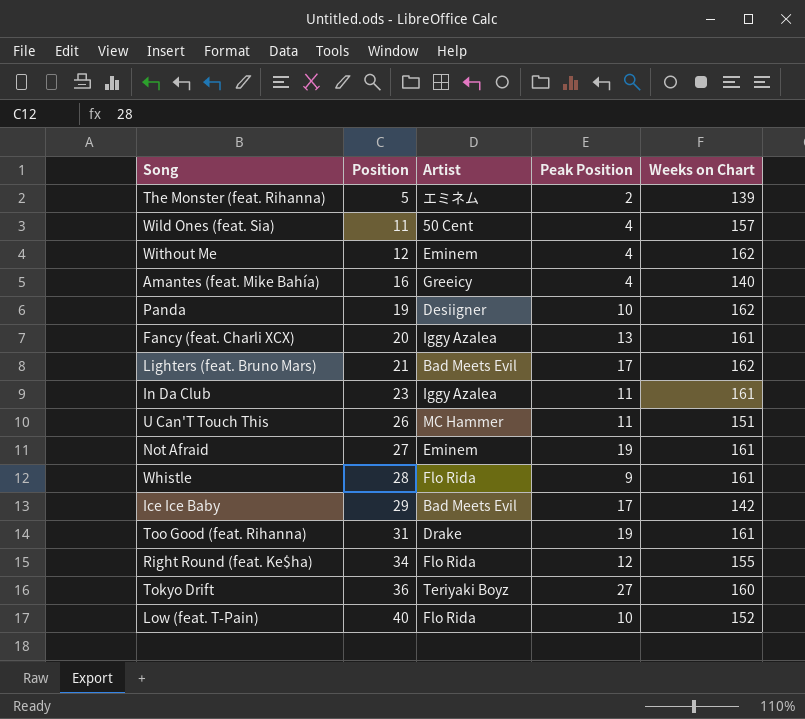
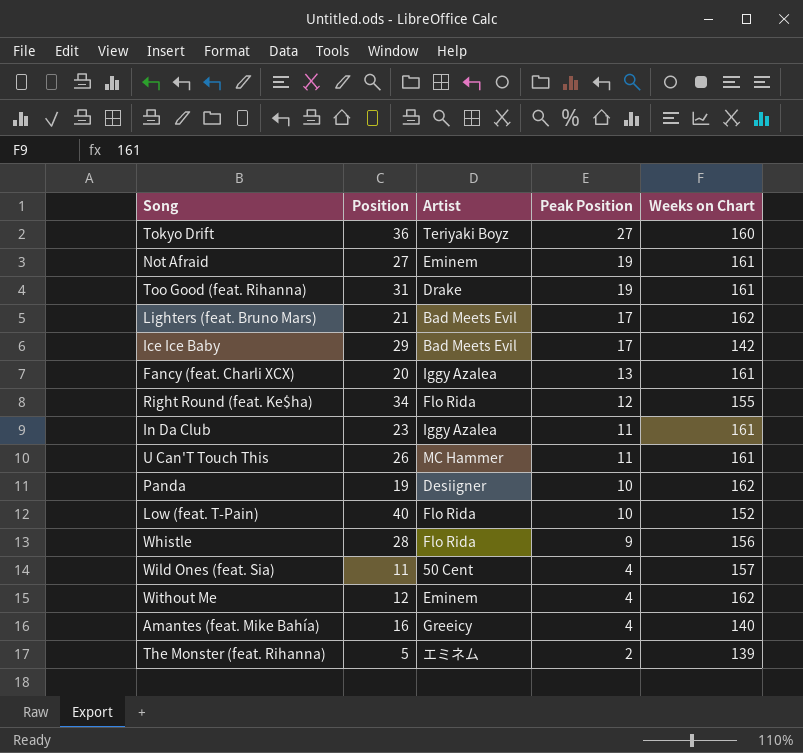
row order: Position ascending -> Peak Position descending
U Can'T Touch This | Weeks on Chart: 151 -> 161
Whistle | Weeks on Chart: 161 -> 156

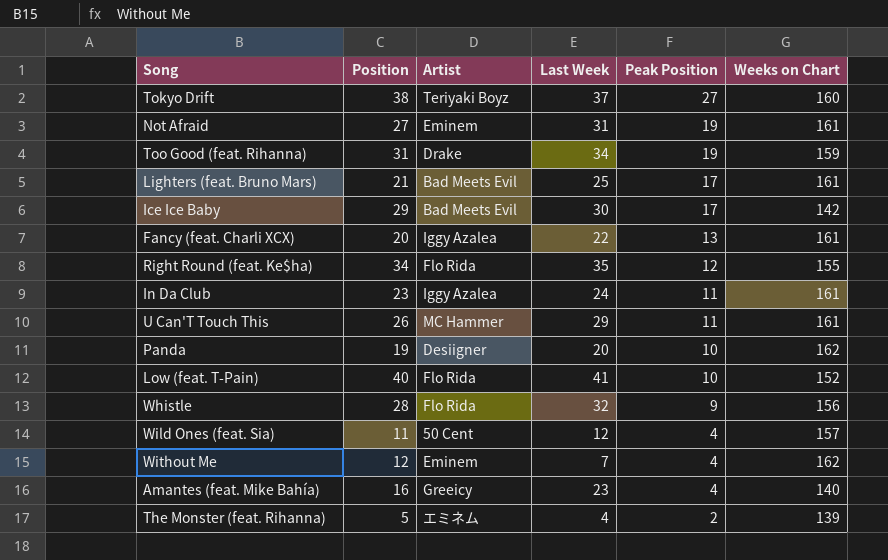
column Last Week | position: none -> 4
Tokyo Drift | Position: 36 -> 38
Too Good (feat. Rihanna) | Weeks on Chart: 161 -> 159
Lighters (feat. Bruno Mars) | Weeks on Chart: 162 -> 161

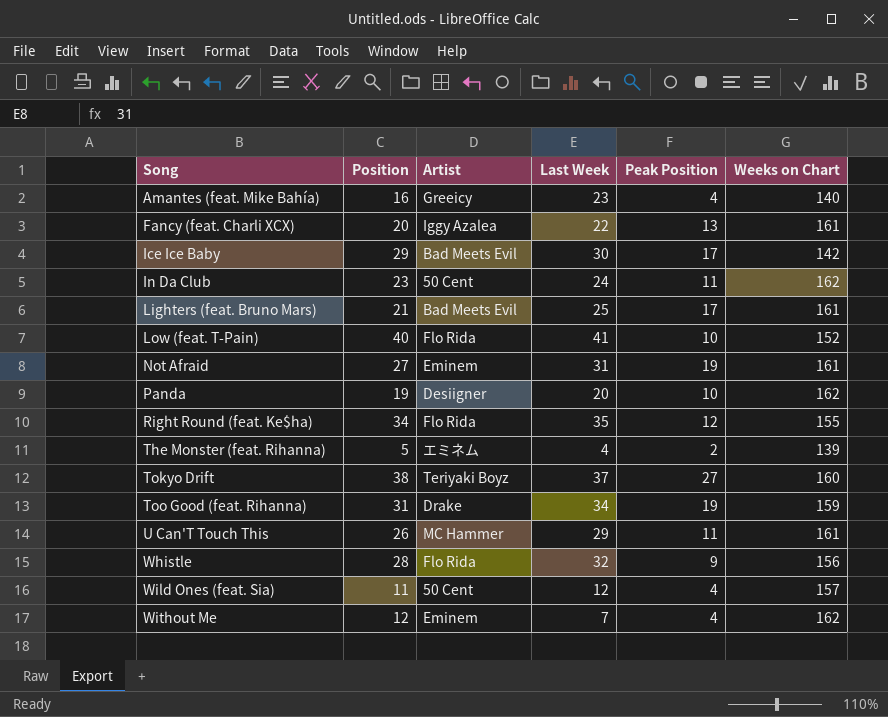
row order: Peak Position descending -> Song ascending
In Da Club | Artist: Iggy Azalea -> 50 Cent
In Da Club | Weeks on Chart: 161 -> 162

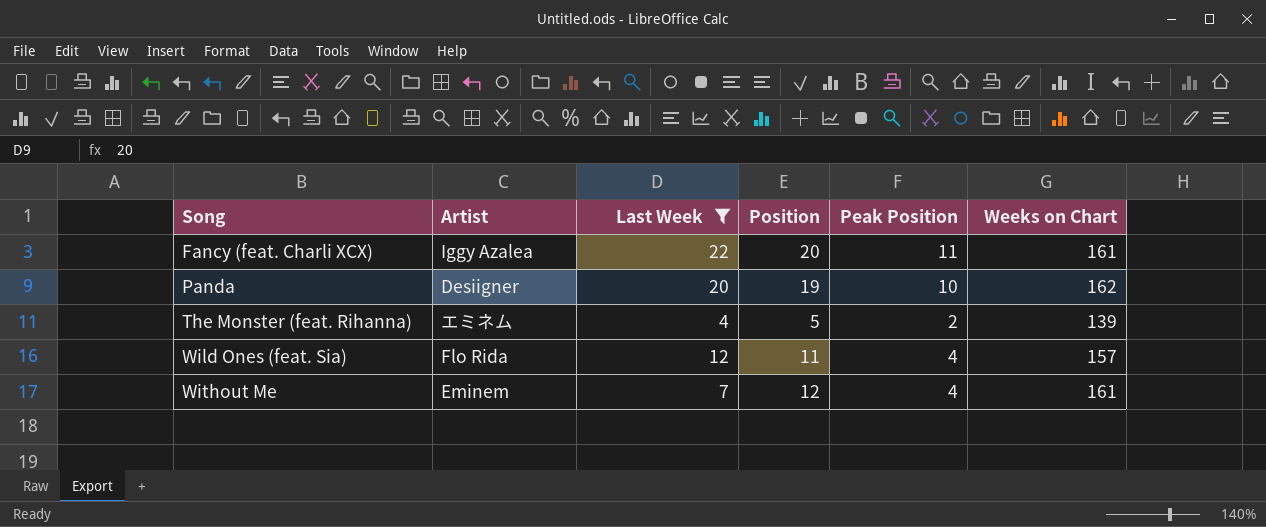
filter: none -> Last Week <= 22
column Position | position: 2 -> 4
Fancy (feat. Charli XCX) | Peak Position: 13 -> 11
Wild Ones (feat. Sia) | Artist: 50 Cent -> Flo Rida
Without Me | Weeks on Chart: 162 -> 161

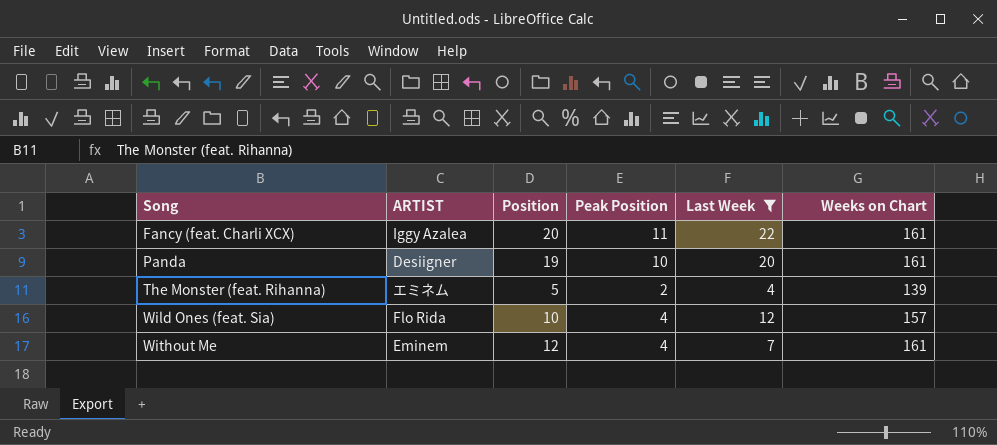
column name: Artist -> ARTIST
column Last Week | position: 3 -> 5
Panda | Weeks on Chart: 162 -> 161
Wild Ones (feat. Sia) | Position: 11 -> 10

